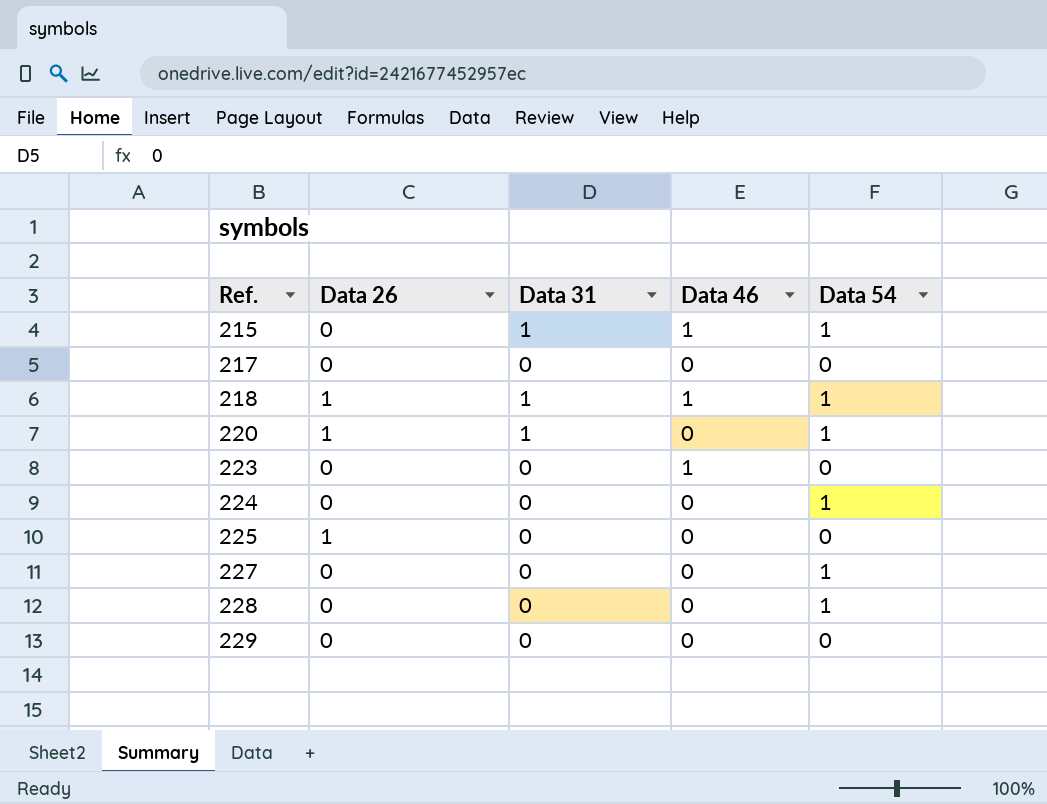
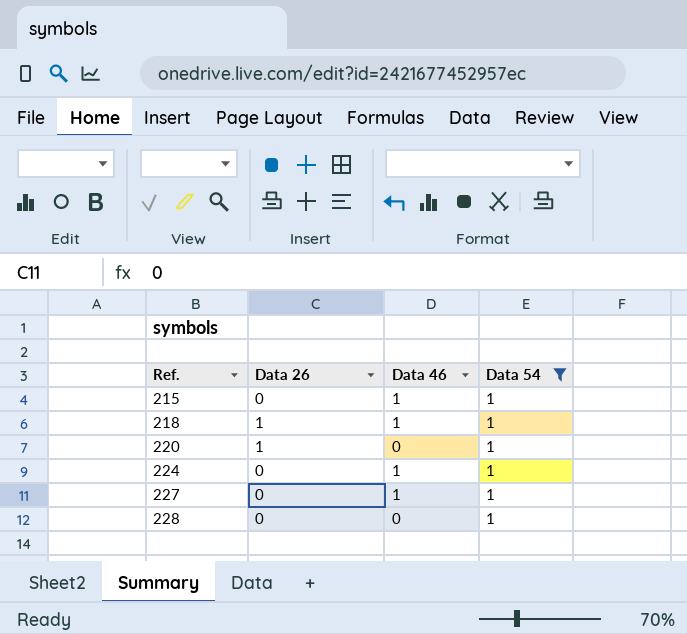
filter: none -> Data 54 = 1
column Data 31 | position: 3 -> none
224 | Data 46: 0 -> 1
227 | Data 46: 0 -> 1

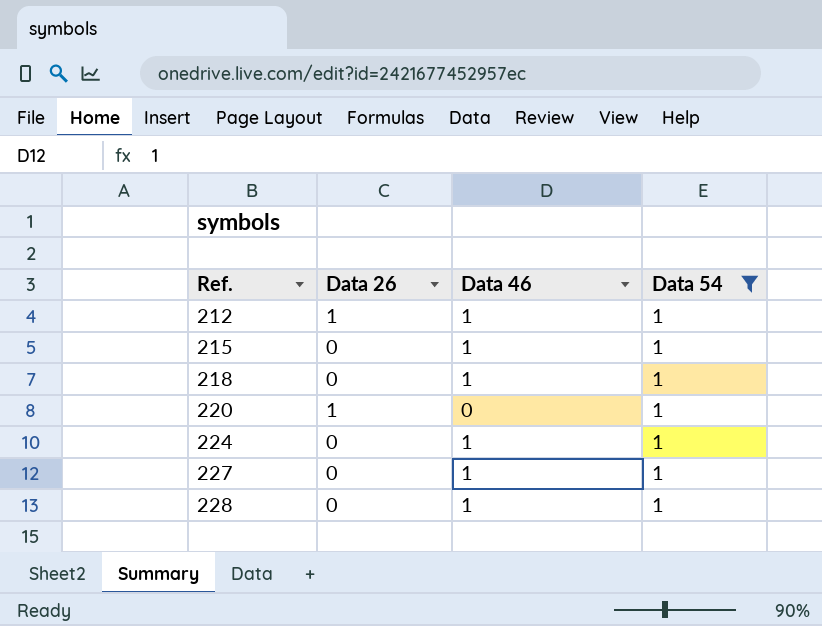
row 212: none -> 1 | 1 | 1
218 | Data 26: 1 -> 0
228 | Data 46: 0 -> 1

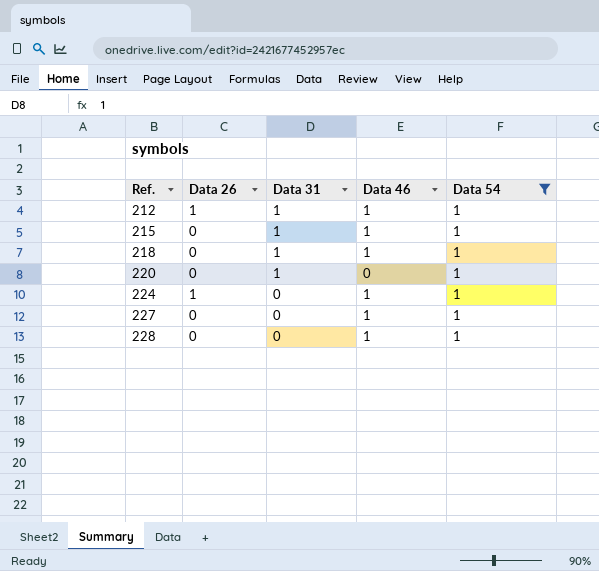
column Data 31 | position: none -> 3
220 | Data 26: 1 -> 0
224 | Data 26: 0 -> 1

